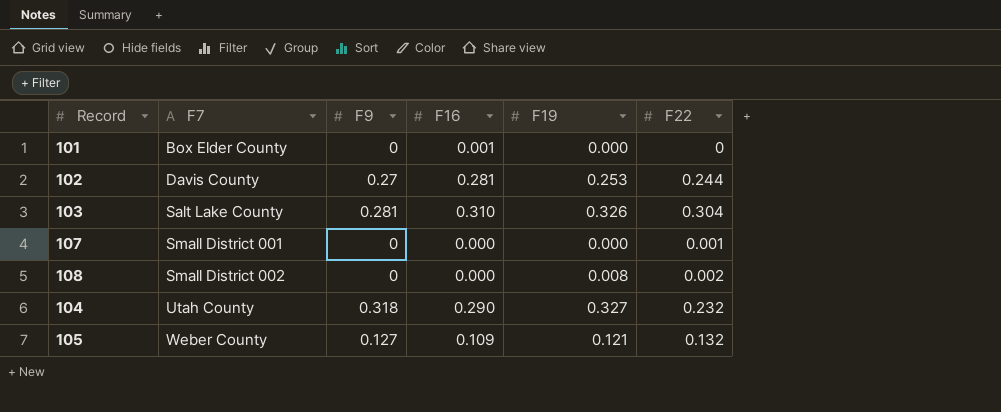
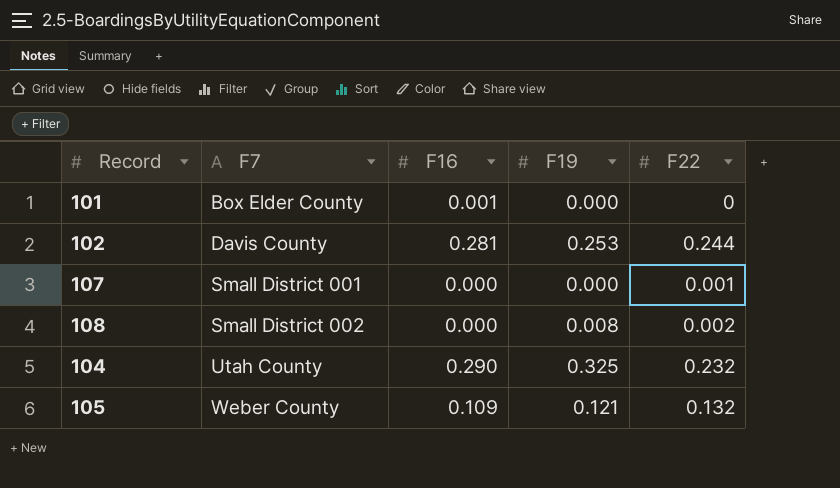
column F9 | position: 3 -> none
row 103: Salt Lake County | 0.281 | 0.310 | 0.326 | 0.304 -> none
104 | F19: 0.327 -> 0.325

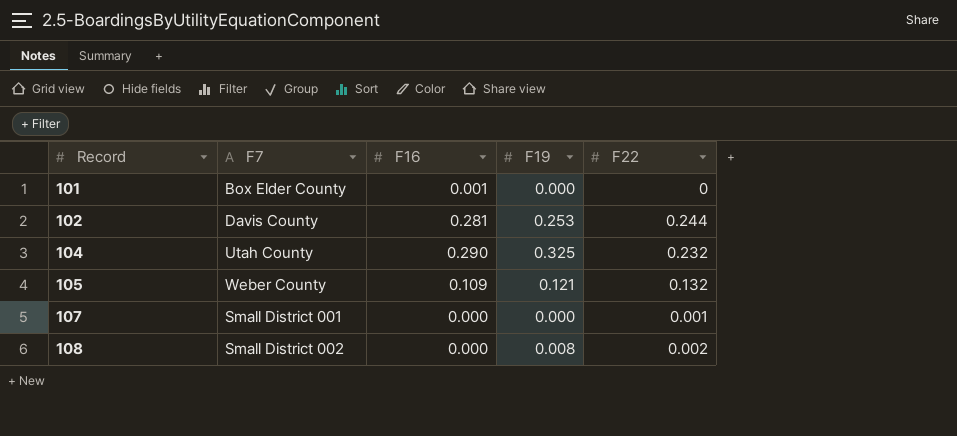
row order: F7 ascending -> Record ascending

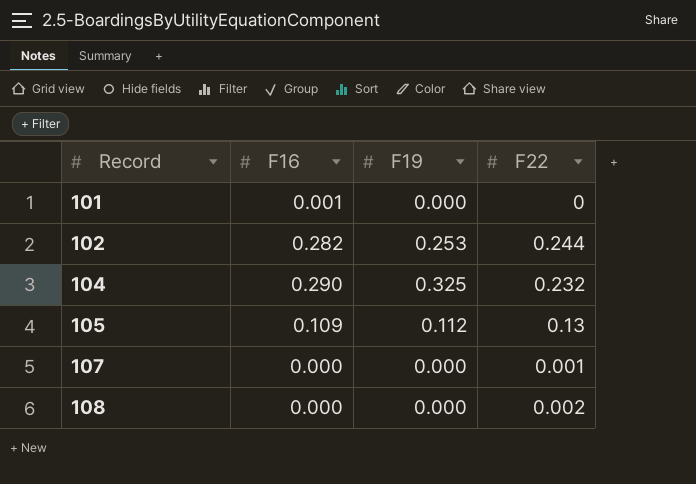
column F7 | position: 2 -> none
102 | F16: 0.281 -> 0.282
105 | F19: 0.121 -> 0.112
105 | F22: 0.132 -> 0.13
108 | F19: 0.008 -> 0.000

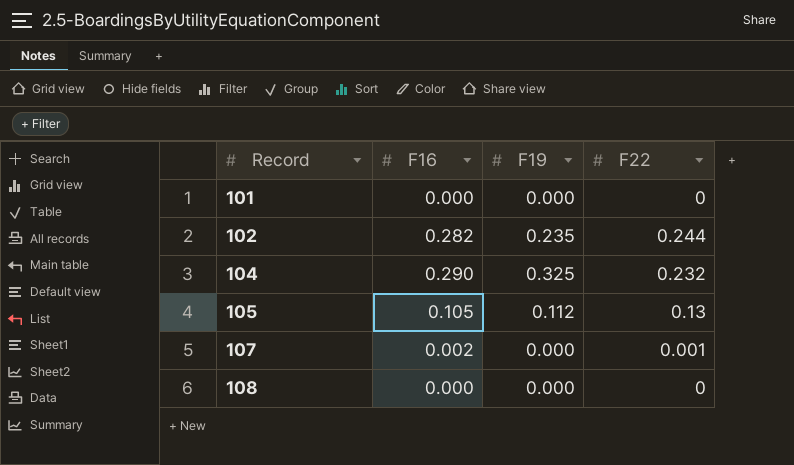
101 | F16: 0.001 -> 0.000
102 | F19: 0.253 -> 0.235
105 | F16: 0.109 -> 0.105
107 | F16: 0.000 -> 0.002
108 | F22: 0.002 -> 0

